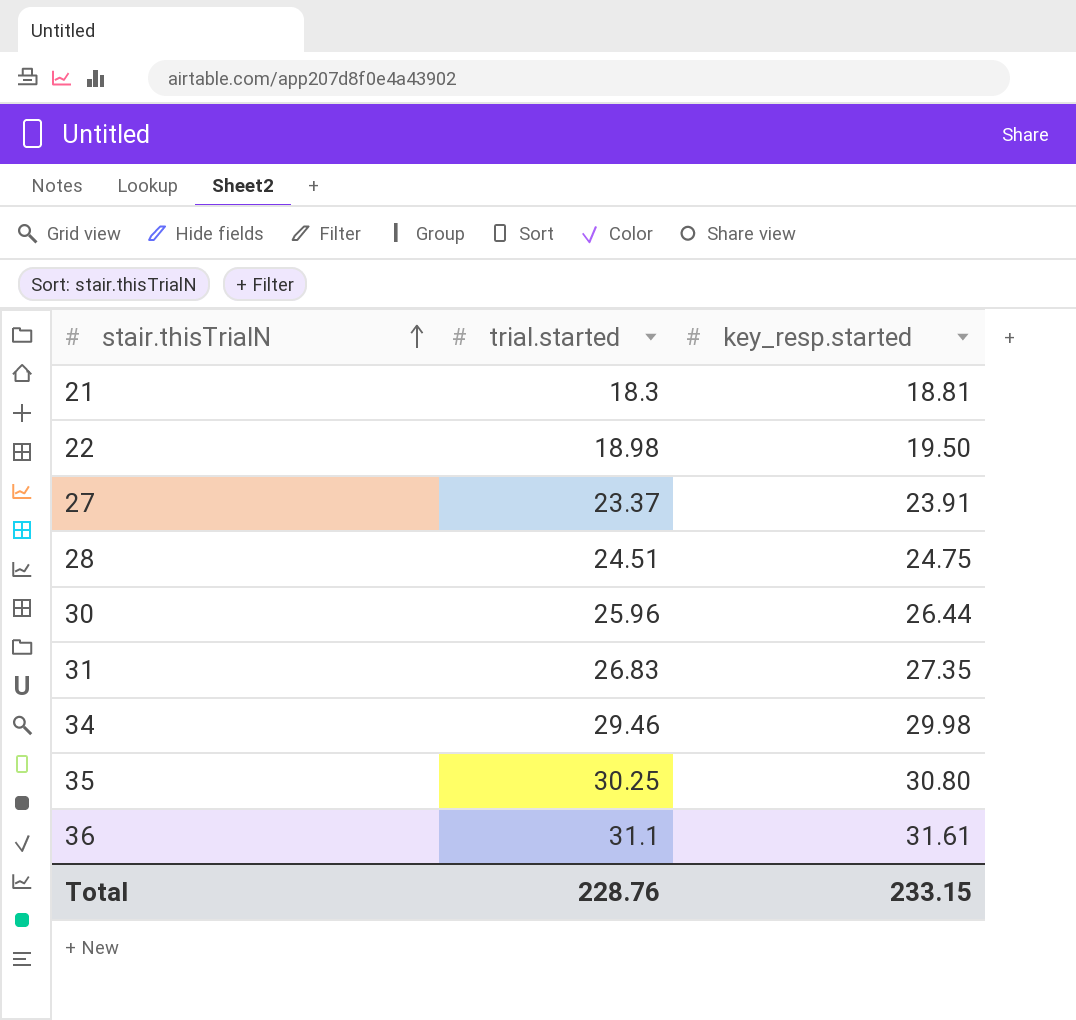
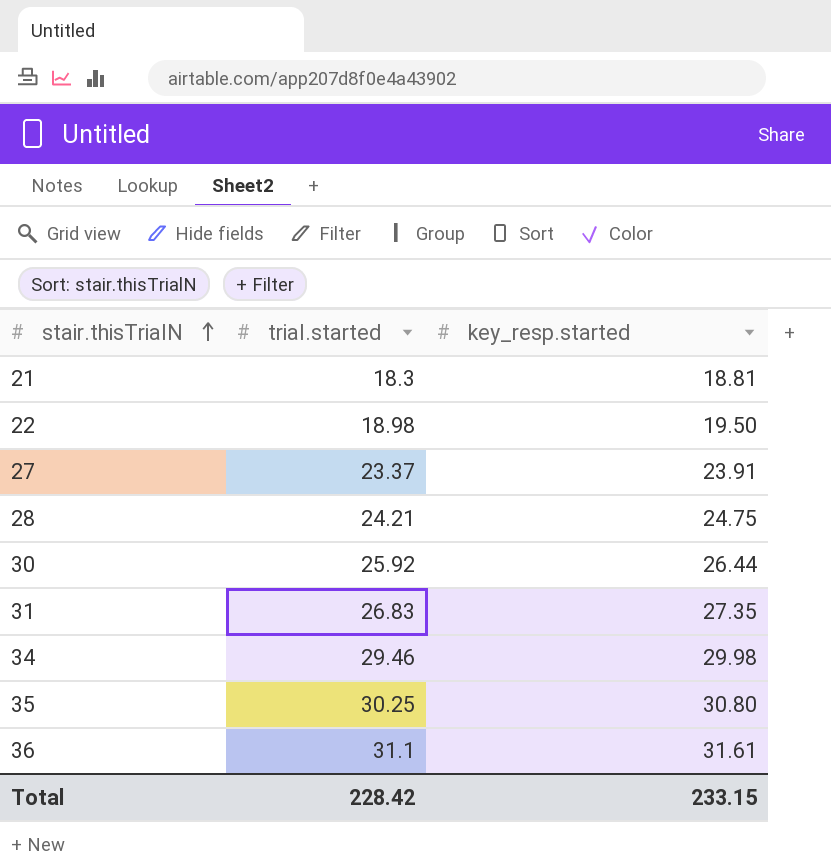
28 | trial.started: 24.51 -> 24.21
30 | trial.started: 25.96 -> 25.92
Total | trial.started: 228.76 -> 228.42

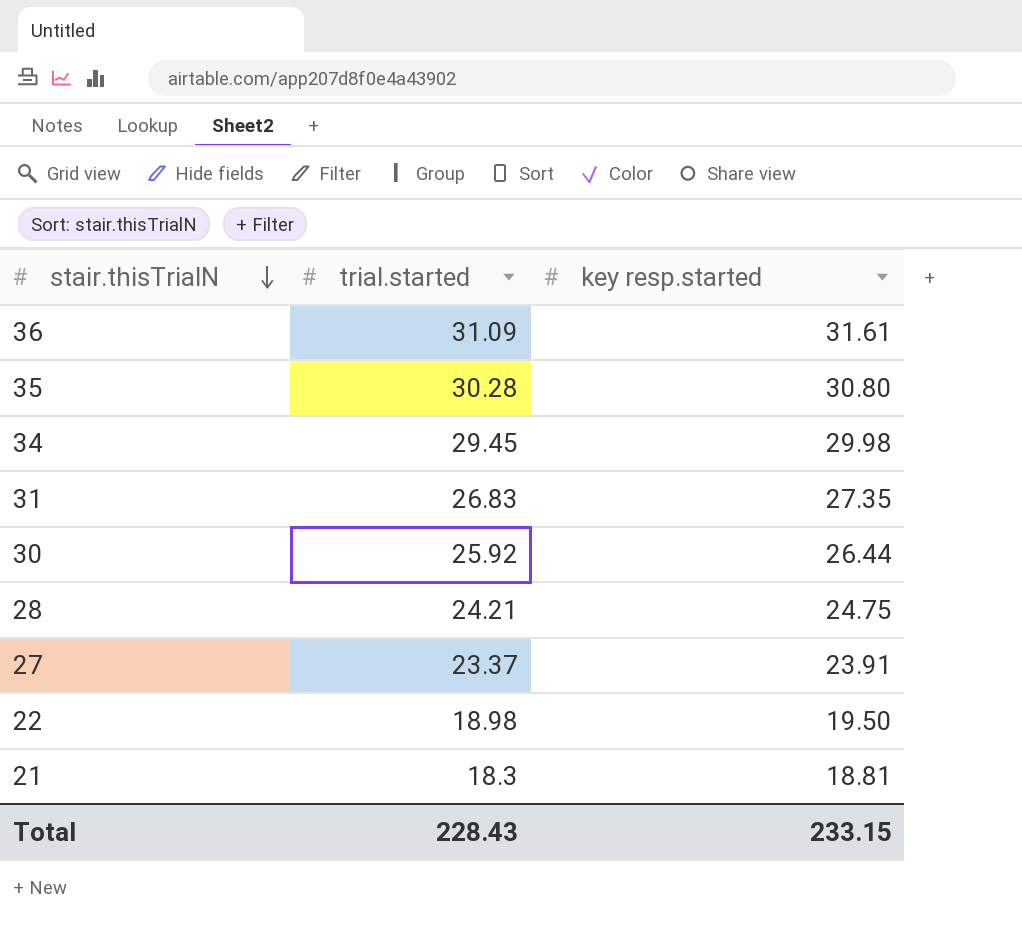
row order: stair.thisTrialN ascending -> stair.thisTrialN descending
column name: key_resp.started -> key resp.started
36 | trial.started: 31.1 -> 31.09
35 | trial.started: 30.25 -> 30.28
34 | trial.started: 29.46 -> 29.45
Total | trial.started: 228.42 -> 228.43

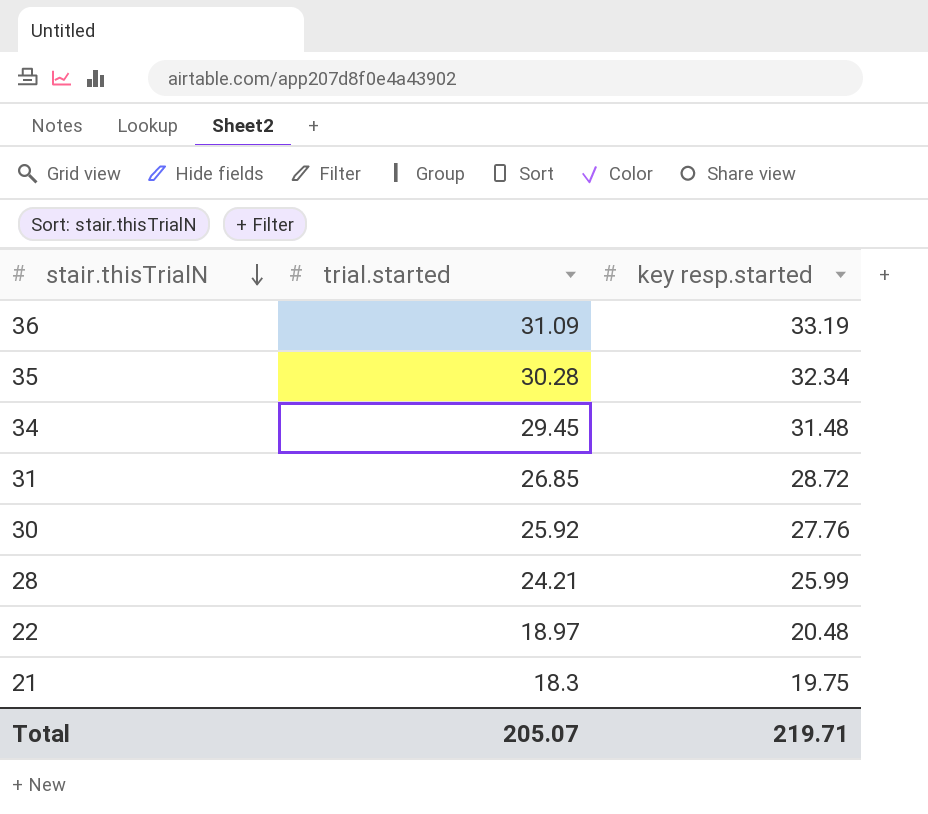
row 27: 23.37 | 23.91 -> none
36 | key resp.started: 31.61 -> 33.19
35 | key resp.started: 30.80 -> 32.34
34 | key resp.started: 29.98 -> 31.48
31 | trial.started: 26.83 -> 26.85
31 | key resp.started: 27.35 -> 28.72
30 | key resp.started: 26.44 -> 27.76
28 | key resp.started: 24.75 -> 25.99
22 | trial.started: 18.98 -> 18.97
22 | key resp.started: 19.50 -> 20.48
21 | key resp.started: 18.81 -> 19.75
Total | trial.started: 228.43 -> 205.07
Total | key resp.started: 233.15 -> 219.71

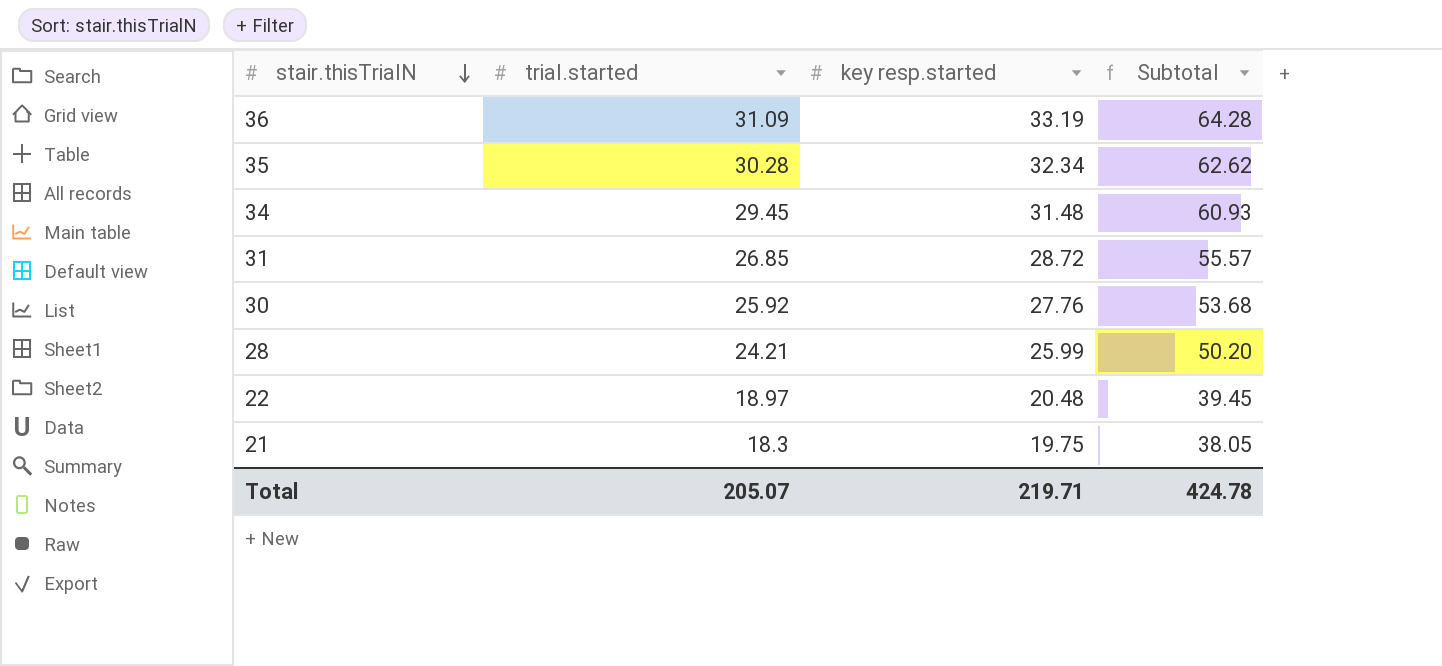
column Subtotal | formula: none -> [trial.started] + [key resp.started]

